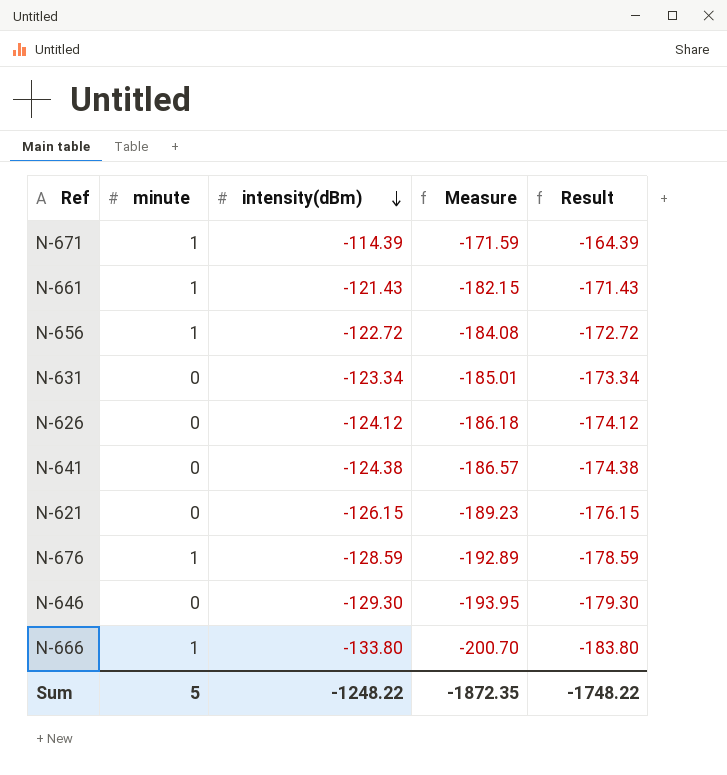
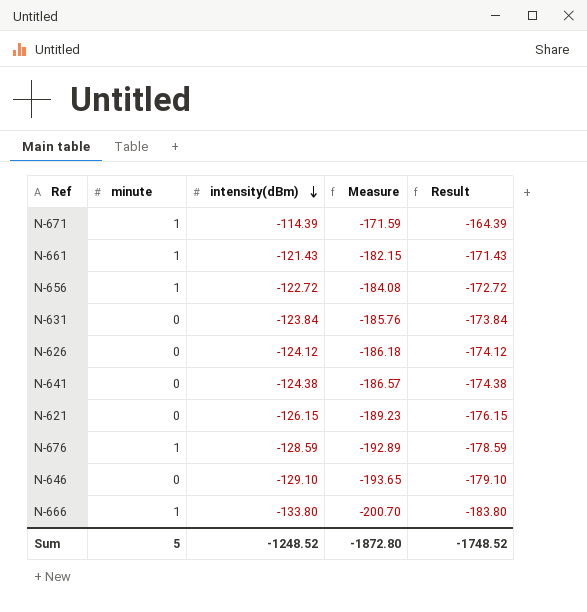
N-631 | intensity(dBm): -123.34 -> -123.84
N-631 | Measure: -185.01 -> -185.76
N-631 | Result: -173.34 -> -173.84
N-646 | intensity(dBm): -129.30 -> -129.10
N-646 | Measure: -193.95 -> -193.65
N-646 | Result: -179.30 -> -179.10
Sum | intensity(dBm): -1248.22 -> -1248.52
Sum | Measure: -1872.35 -> -1872.80
Sum | Result: -1748.22 -> -1748.52

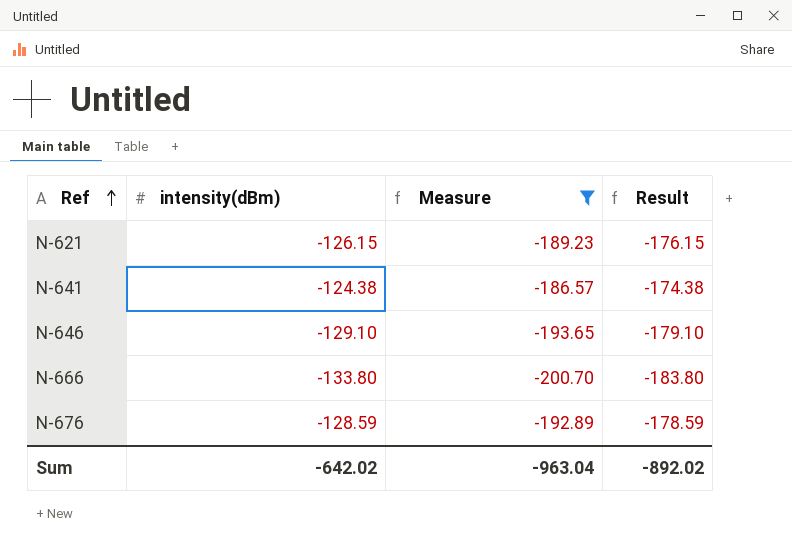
filter: none -> Measure <= -186.57
row order: intensity(dBm) descending -> Ref ascending
column minute | position: 2 -> none
Sum | intensity(dBm): -1248.52 -> -642.02
Sum | Measure: -1872.80 -> -963.04
Sum | Result: -1748.52 -> -892.02

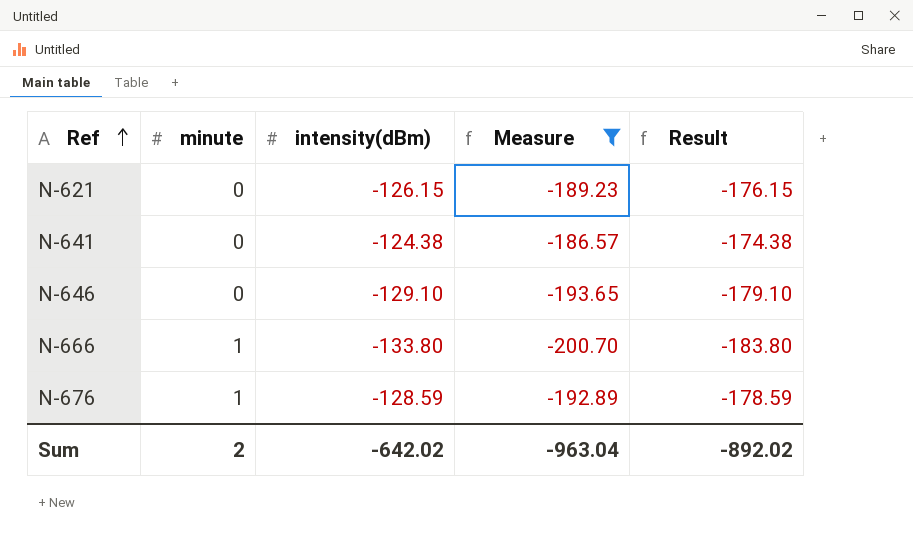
column minute | position: none -> 2

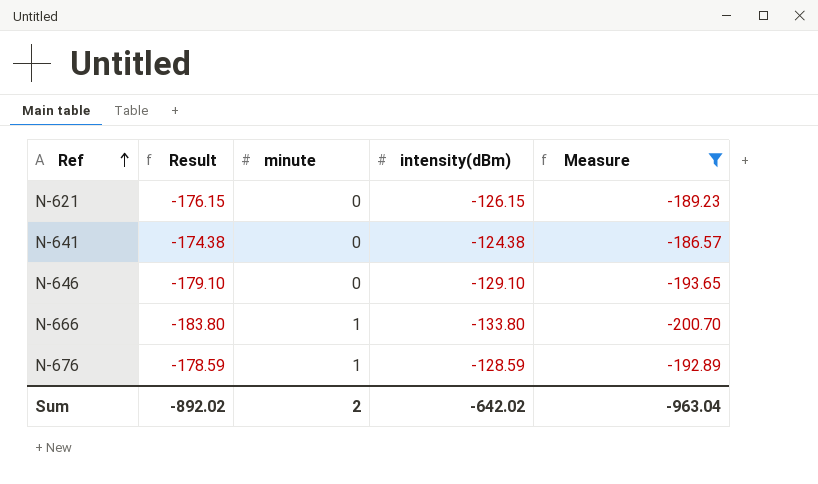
column Result | position: 5 -> 2

